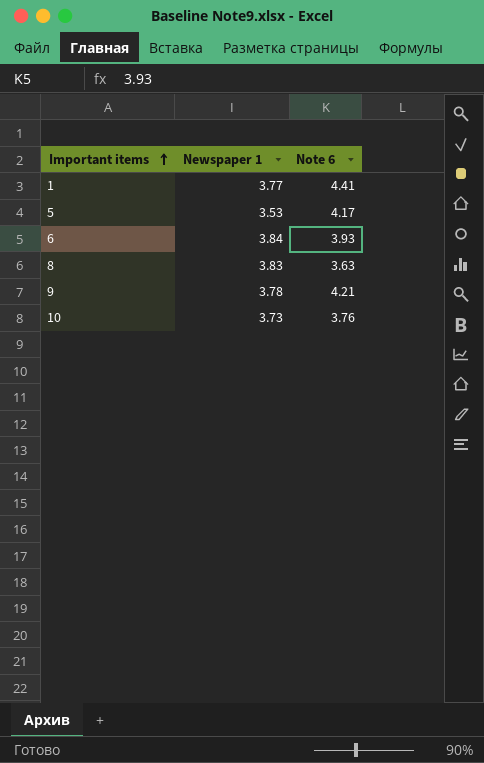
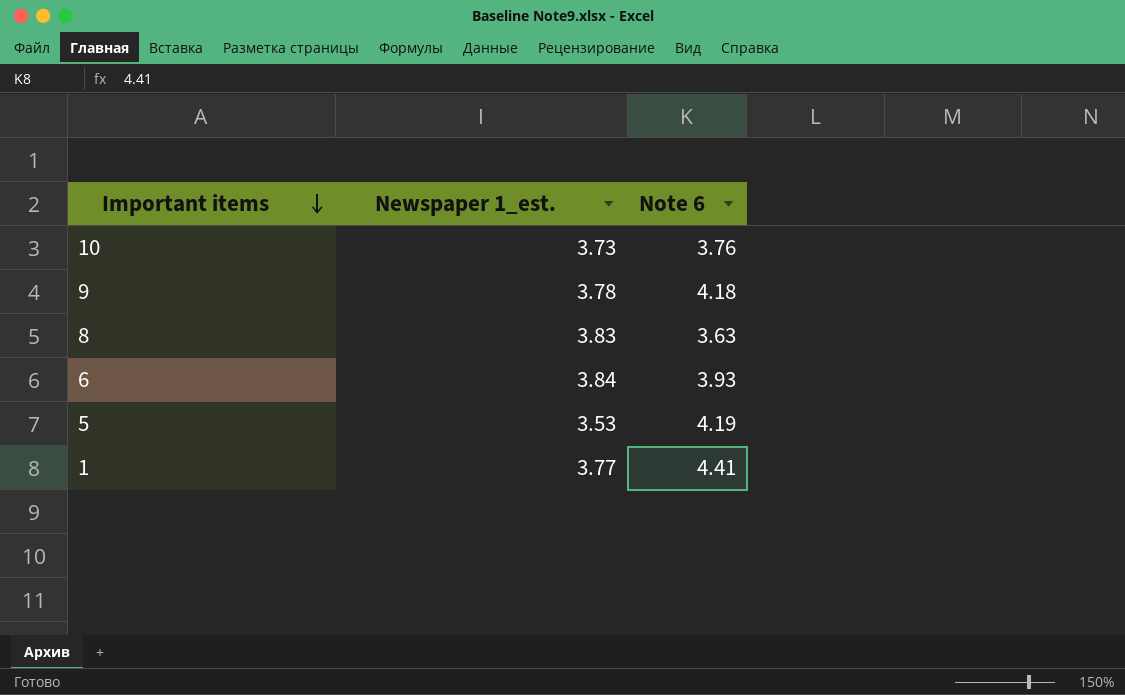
row order: Important items ascending -> Important items descending
column name: Newspaper 1 -> Newspaper 1_est.
9 | Note 6: 4.21 -> 4.18
5 | Note 6: 4.17 -> 4.19

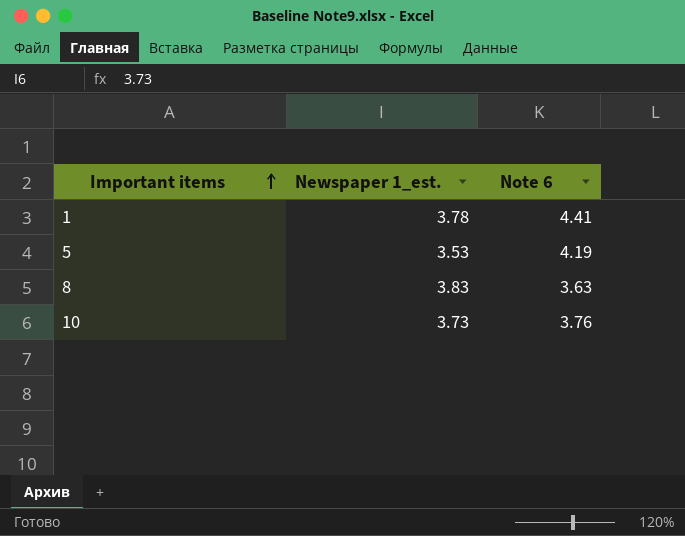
row order: Important items descending -> Important items ascending
row 9: 3.78 | 4.18 -> none
row 6: 3.84 | 3.93 -> none
1 | Newspaper 1_est.: 3.77 -> 3.78

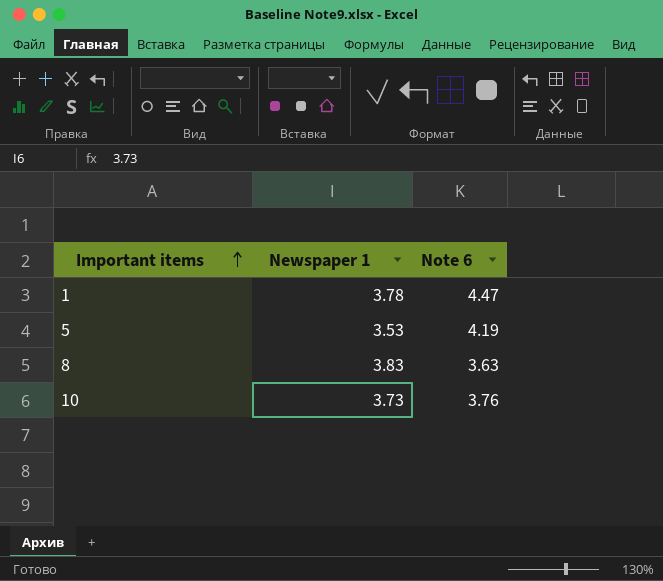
column name: Newspaper 1_est. -> Newspaper 1
1 | Note 6: 4.41 -> 4.47

